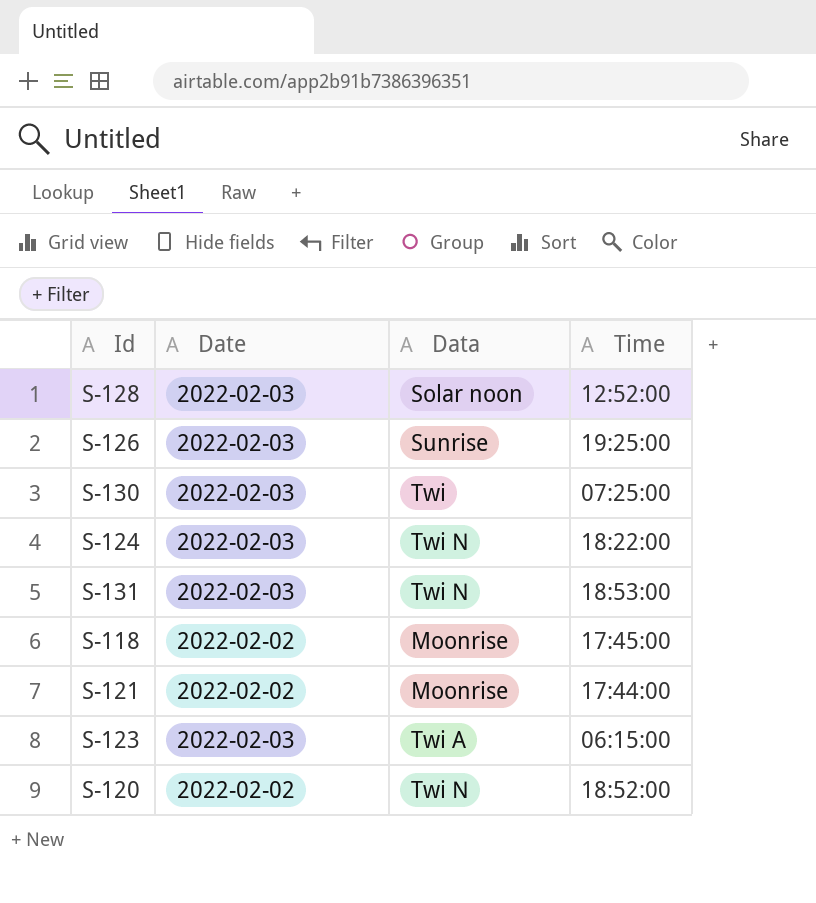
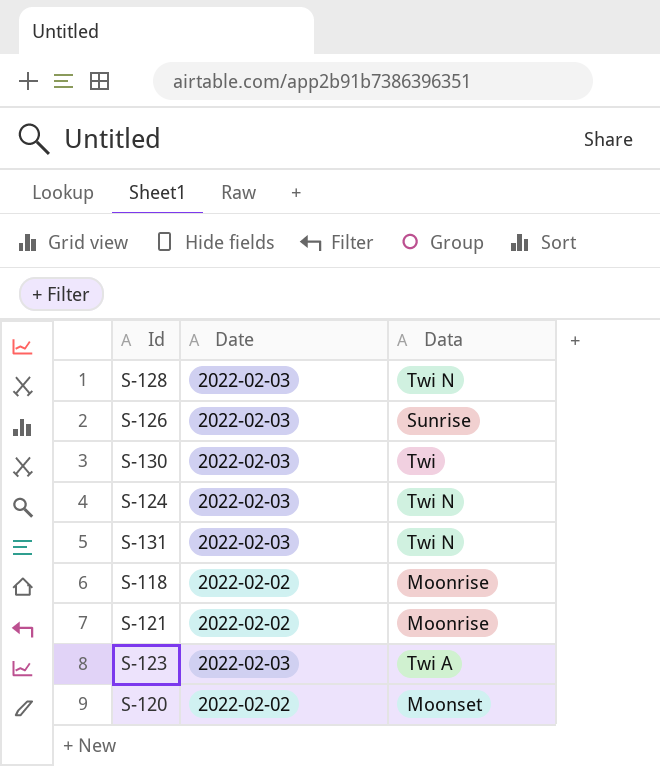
column Time | position: 4 -> none
S-128 | Data: Solar noon -> Twi N
S-120 | Data: Twi N -> Moonset

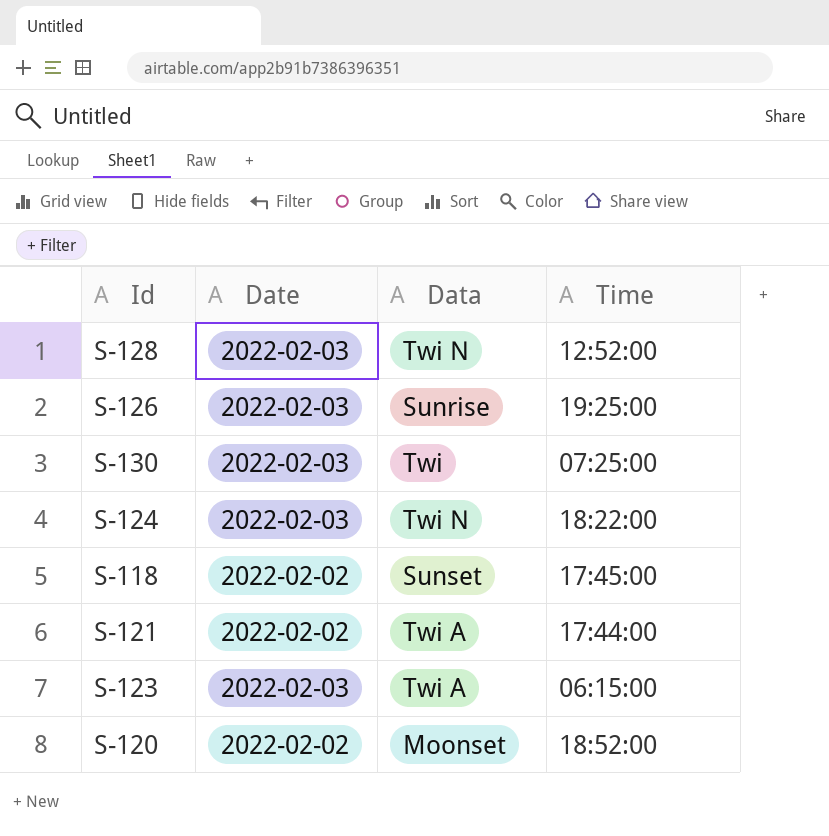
column Time | position: none -> 4
row S-131: 2022-02-03 | Twi N -> none
S-118 | Data: Moonrise -> Sunset
S-121 | Data: Moonrise -> Twi A

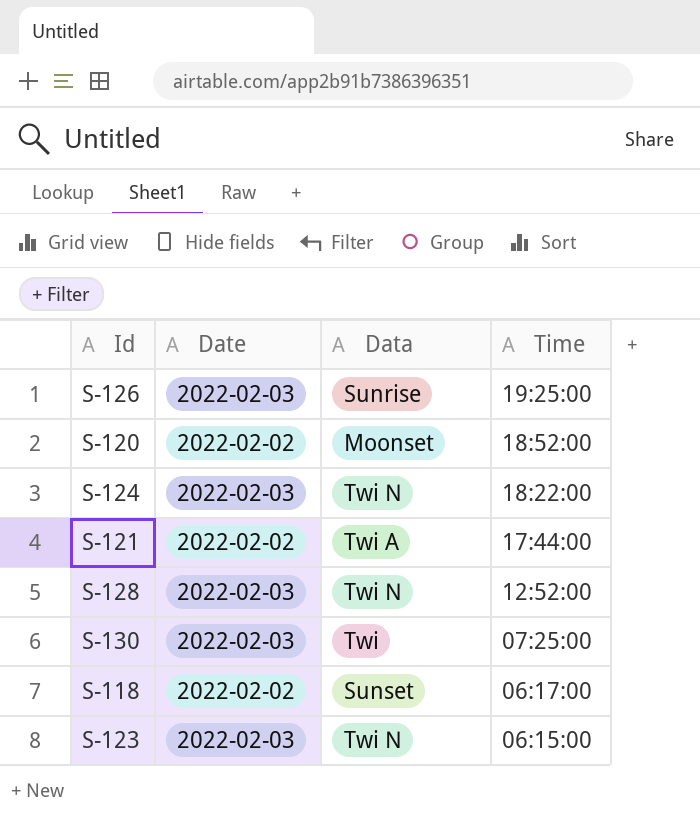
row order: none -> Time descending
S-118 | Time: 17:45:00 -> 06:17:00
S-123 | Data: Twi A -> Twi N

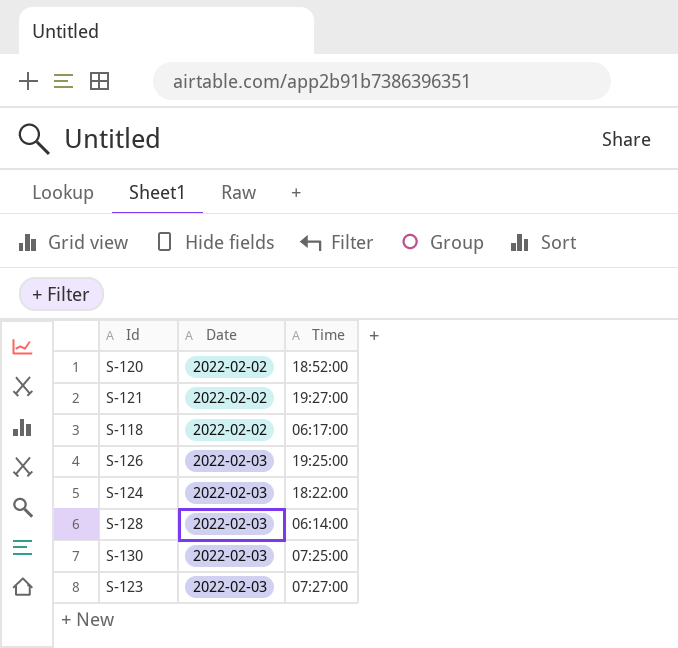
row order: Time descending -> Date ascending
column Data | position: 3 -> none
S-121 | Time: 17:44:00 -> 19:27:00
S-128 | Time: 12:52:00 -> 06:14:00
S-123 | Time: 06:15:00 -> 07:27:00

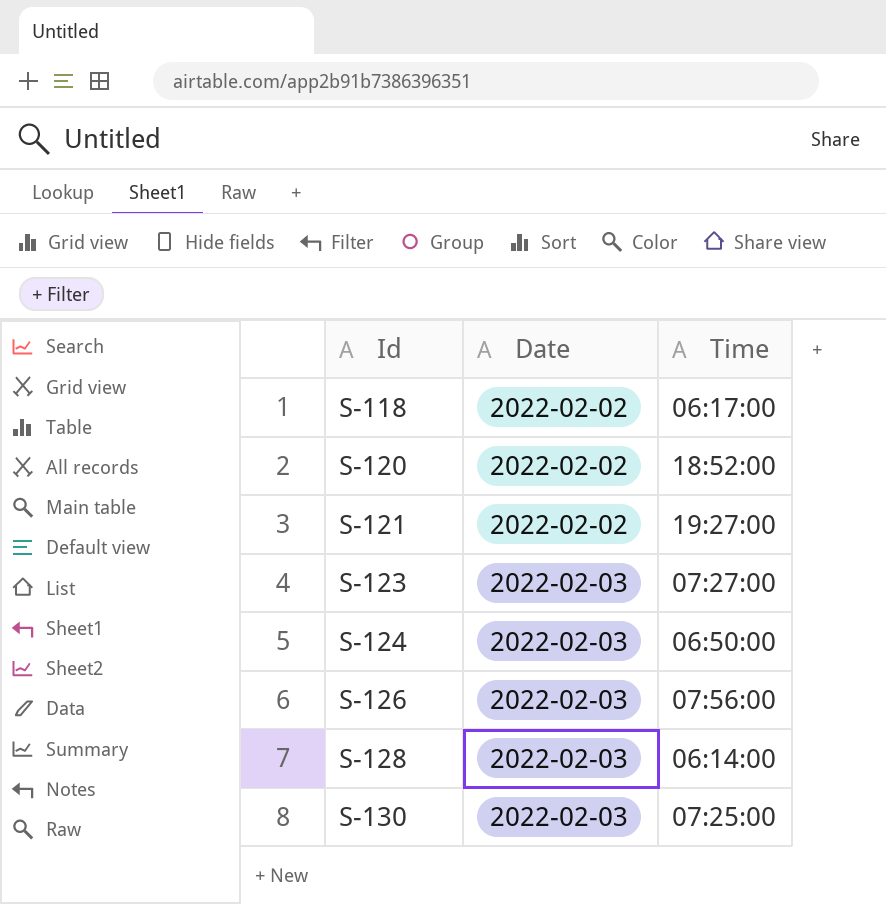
row order: Date ascending -> Id ascending
S-124 | Time: 18:22:00 -> 06:50:00
S-126 | Time: 19:25:00 -> 07:56:00

